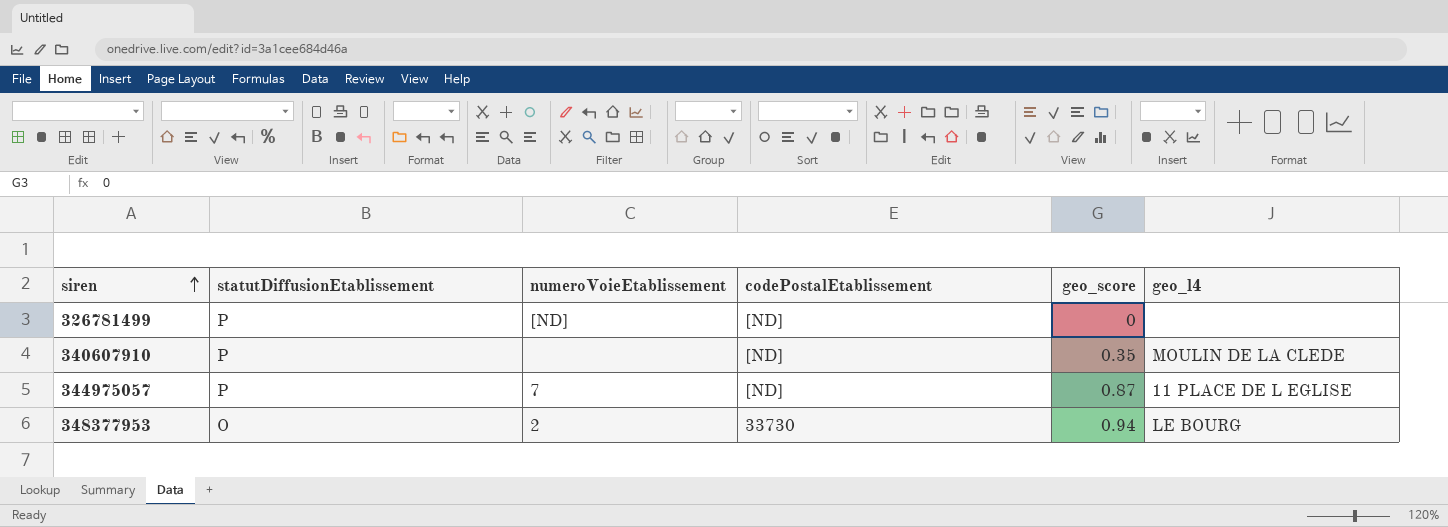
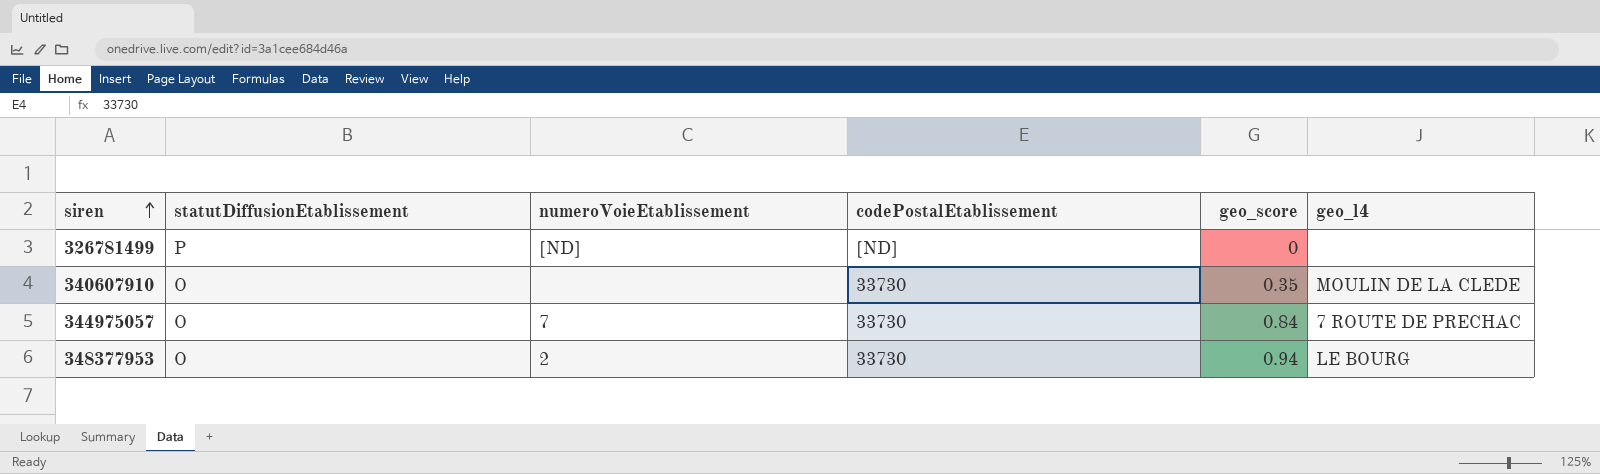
340607910 | statutDiffusionEtablissement: P -> O
340607910 | codePostalEtablissement: [ND] -> 33730
344975057 | statutDiffusionEtablissement: P -> O
344975057 | codePostalEtablissement: [ND] -> 33730
344975057 | geo_score: 0.87 -> 0.84
344975057 | geo_l4: 11 PLACE DE L EGLISE -> 7 ROUTE DE PRECHAC

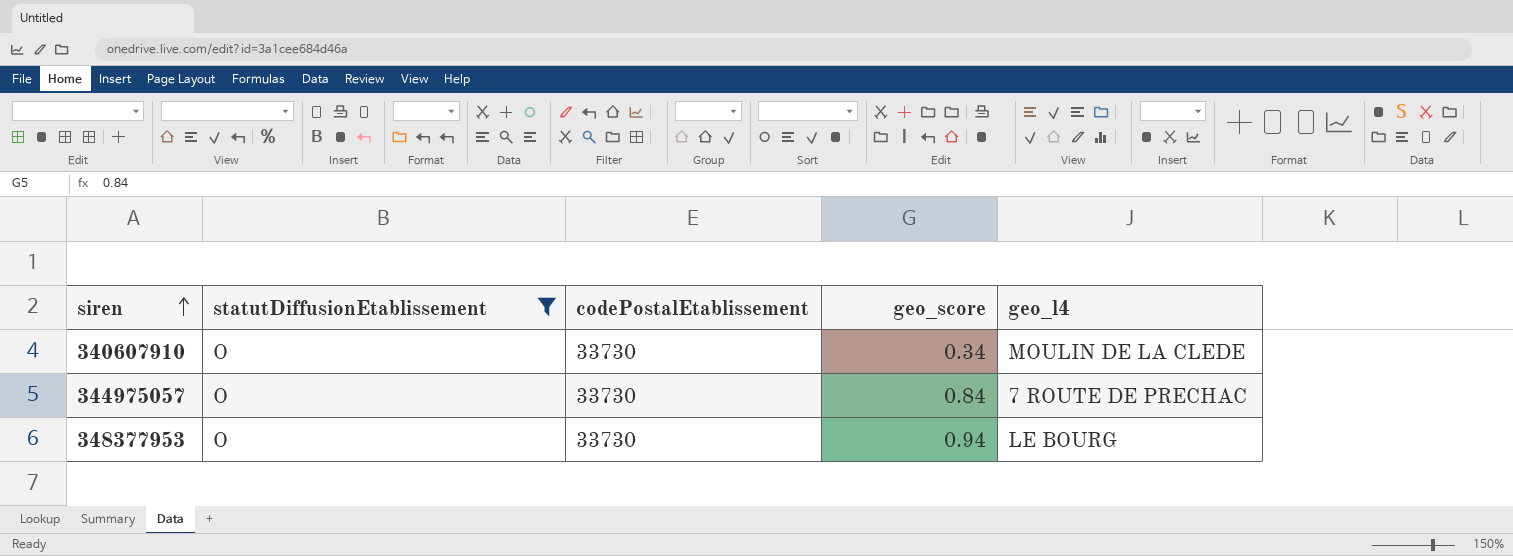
filter: none -> statutDiffusionEtablissement = O
column numeroVoieEtablissement | position: 3 -> none
340607910 | geo_score: 0.35 -> 0.34

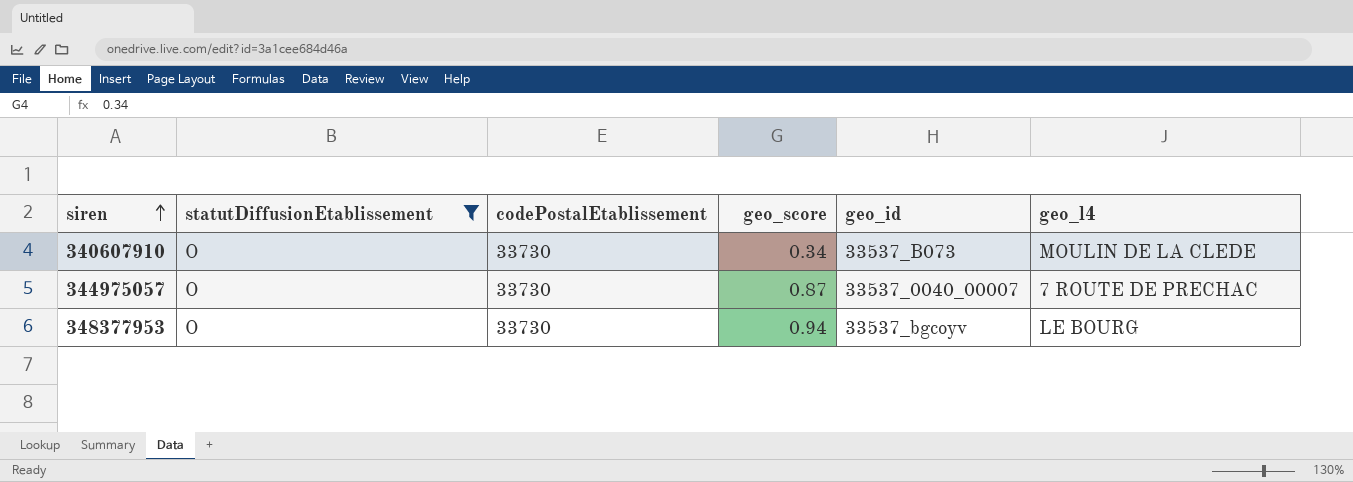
column geo_id | position: none -> 5
344975057 | geo_score: 0.84 -> 0.87

